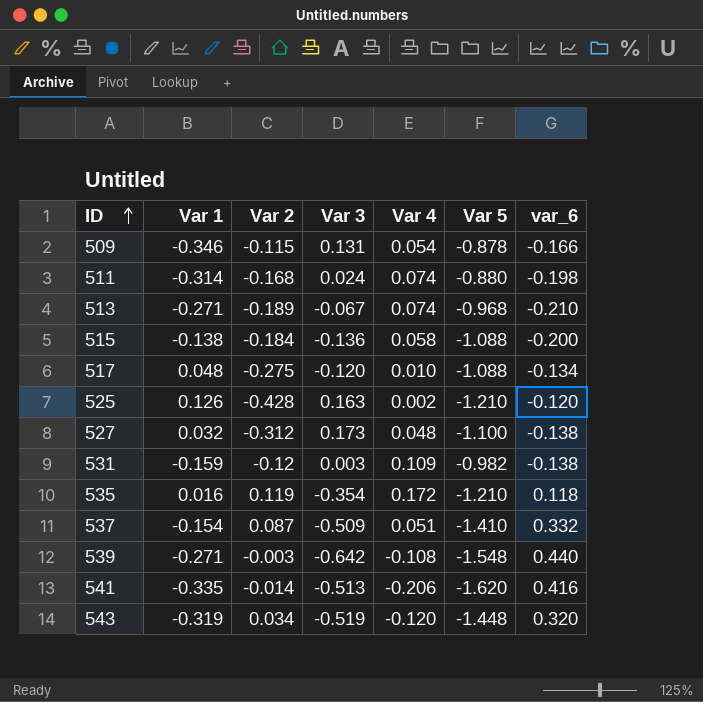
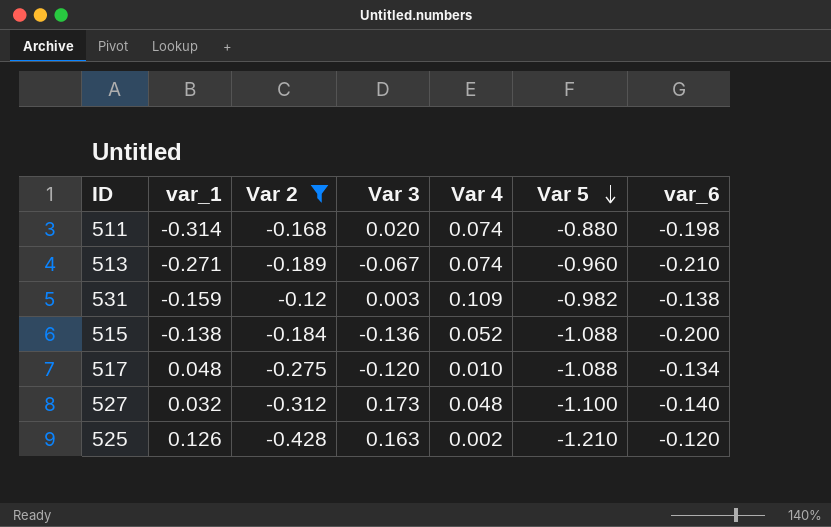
filter: none -> Var 2 <= -0.12
row order: ID ascending -> Var 5 descending
column name: Var 1 -> var_1
511 | Var 3: 0.024 -> 0.020
513 | Var 5: -0.968 -> -0.960
515 | Var 4: 0.058 -> 0.052
527 | var_6: -0.138 -> -0.140

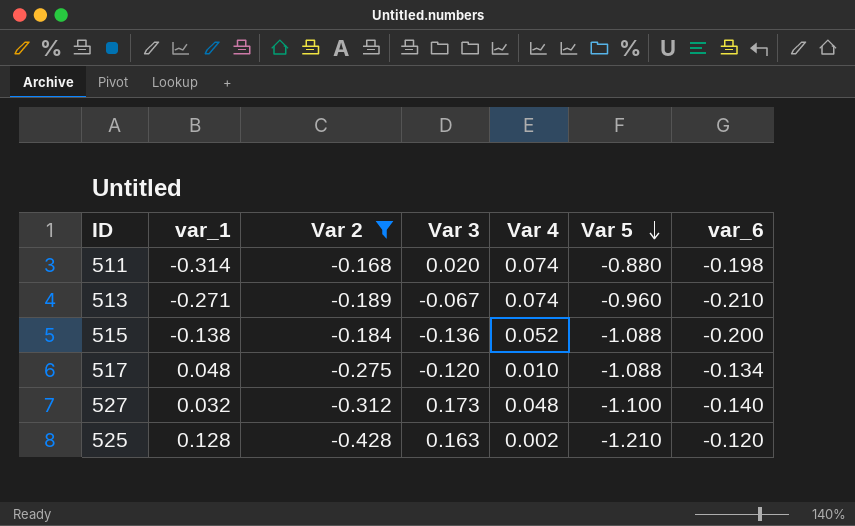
row 531: -0.159 | -0.12 | 0.003 | 0.109 | -0.982 | -0.138 -> none
525 | var_1: 0.126 -> 0.128

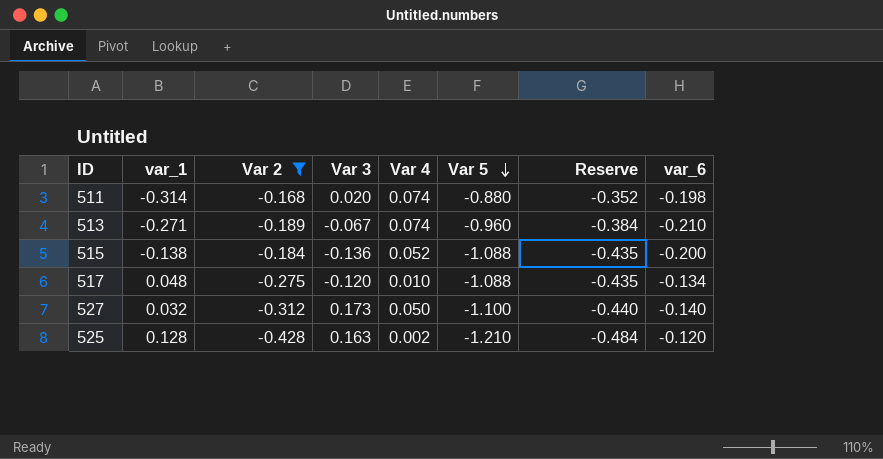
column Reserve | formula: none -> [Var 5] * 0.4
527 | Var 4: 0.048 -> 0.050

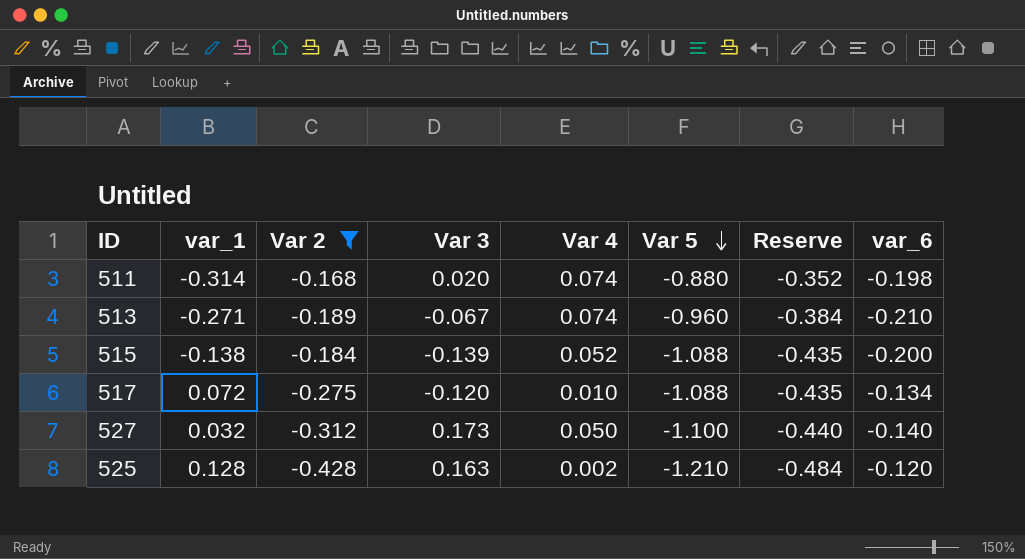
515 | Var 3: -0.136 -> -0.139
517 | var_1: 0.048 -> 0.072

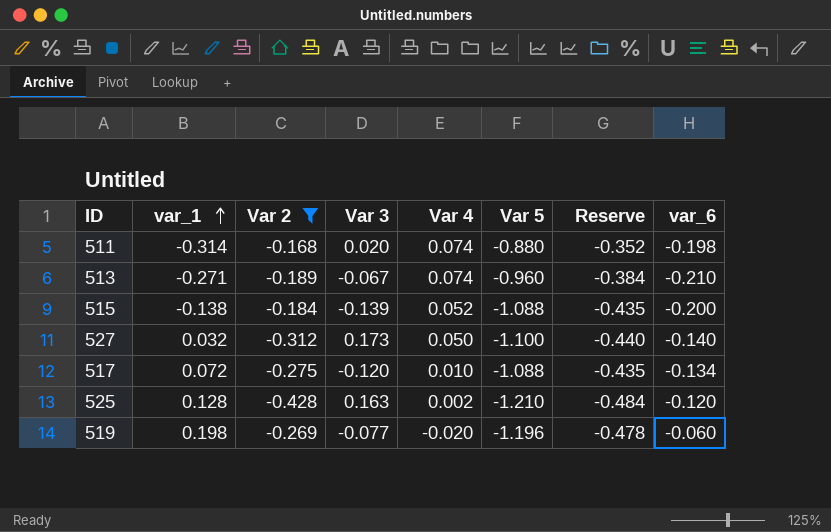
row order: Var 5 descending -> var_1 ascending
row 519: none -> 0.198 | -0.269 | -0.077 | -0.020 | -1.196 | -0.478 | -0.060

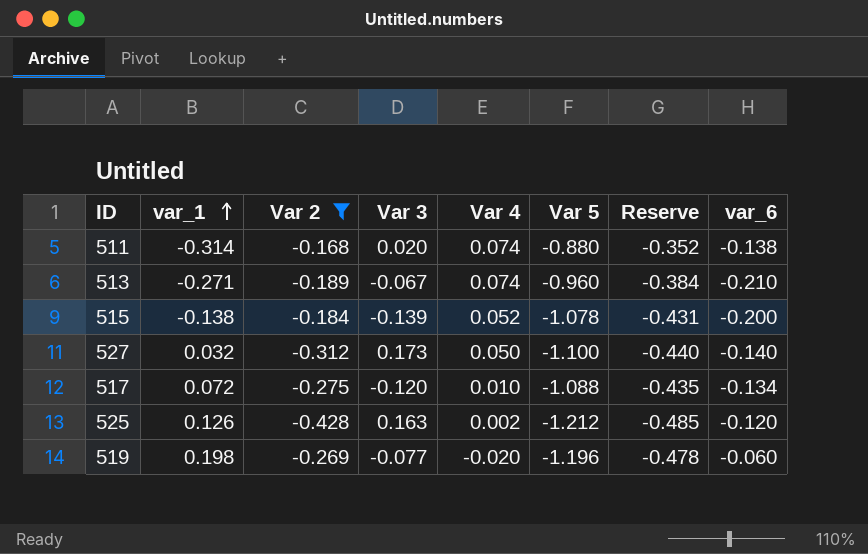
511 | var_6: -0.198 -> -0.138
515 | Var 5: -1.088 -> -1.078
515 | Reserve: -0.435 -> -0.431
525 | var_1: 0.128 -> 0.126
525 | Var 5: -1.210 -> -1.212
525 | Reserve: -0.484 -> -0.485

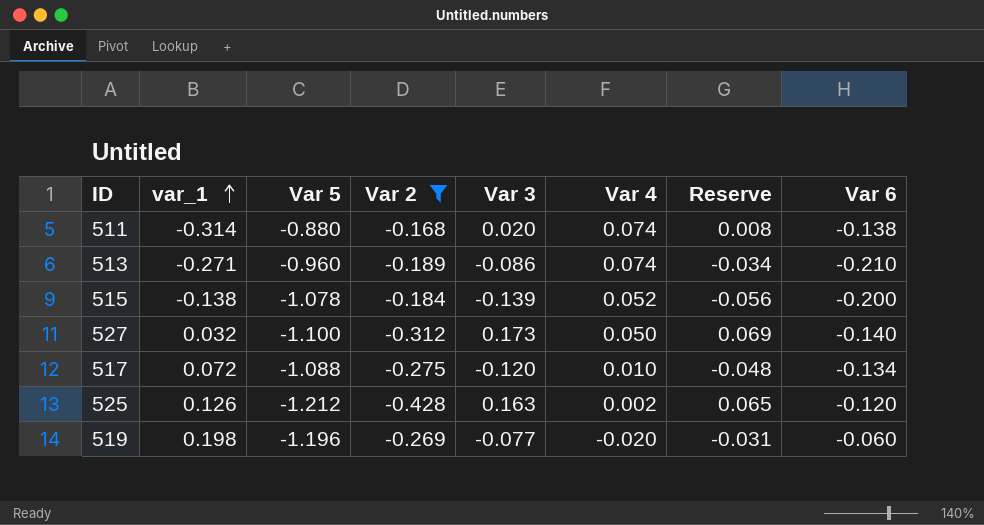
column Var 5 | position: 6 -> 3
column Reserve | formula: [Var 5] * 0.4 -> [Var 3] * 0.4
column name: var_6 -> Var 6
513 | Var 3: -0.067 -> -0.086

